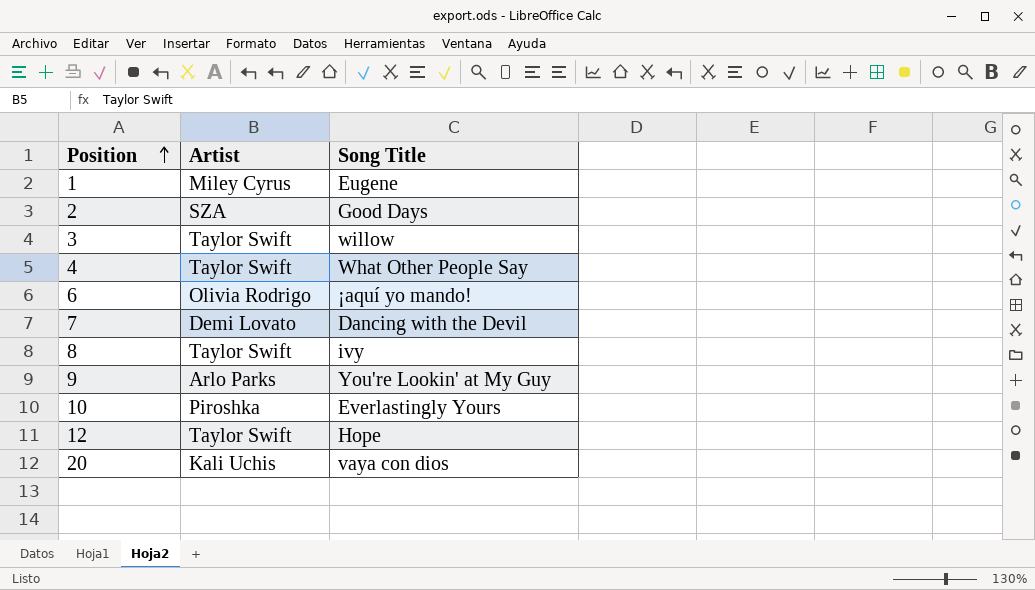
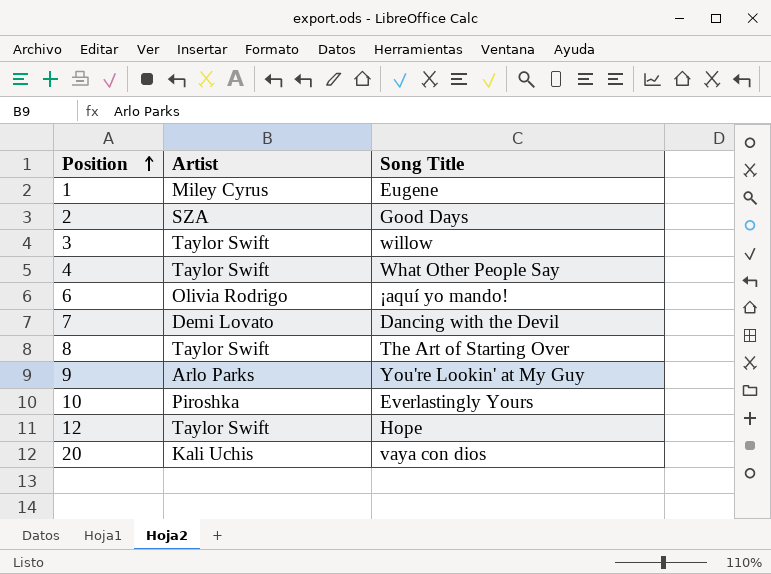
8 | Song Title: ivy -> The Art of Starting Over

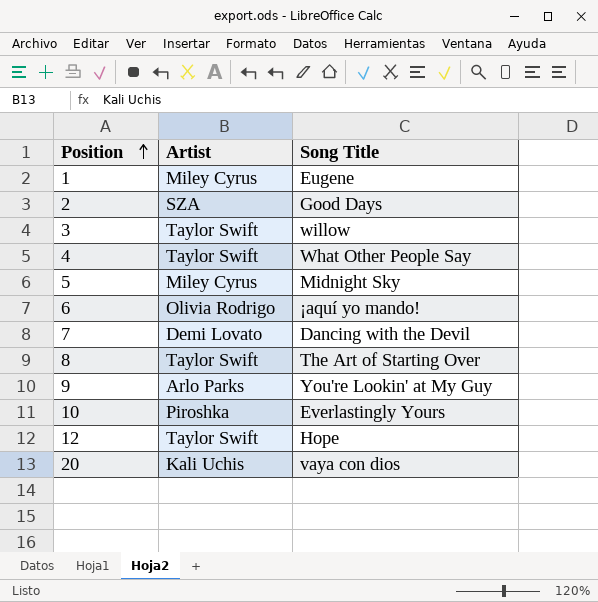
row 5: none -> Miley Cyrus | Midnight Sky

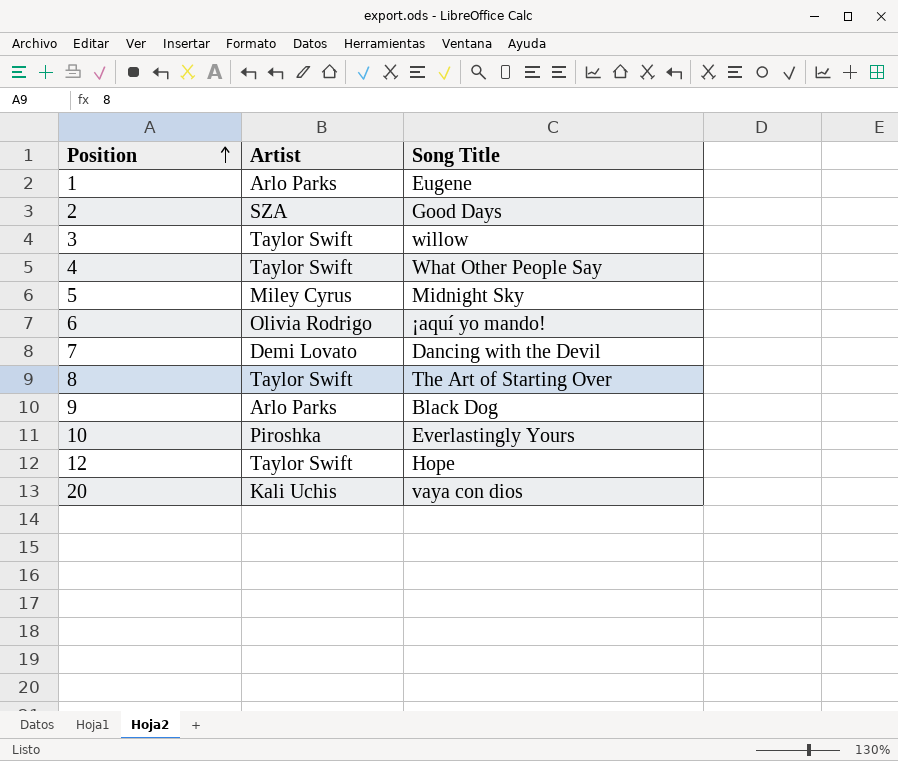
1 | Artist: Miley Cyrus -> Arlo Parks
9 | Song Title: You're Lookin' at My Guy -> Black Dog

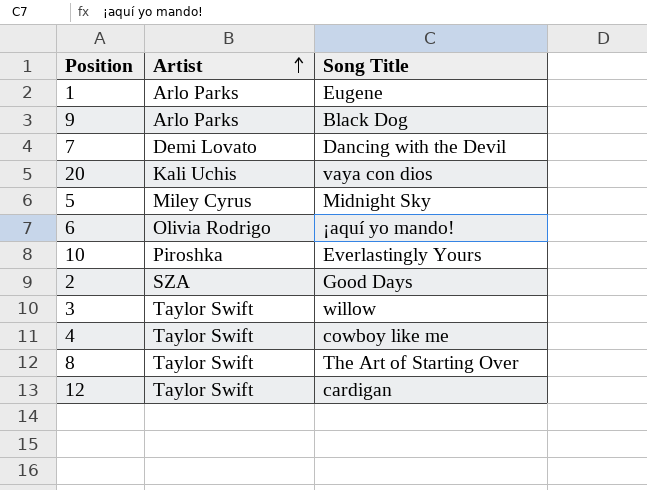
row order: Position ascending -> Artist ascending
4 | Song Title: What Other People Say -> cowboy like me
12 | Song Title: Hope -> cardigan

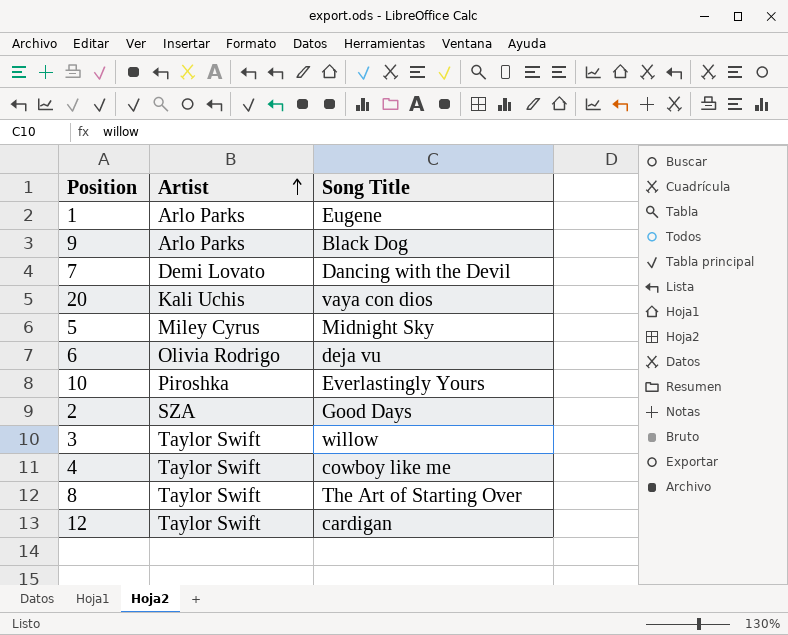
6 | Song Title: ¡aquí yo mando! -> deja vu

